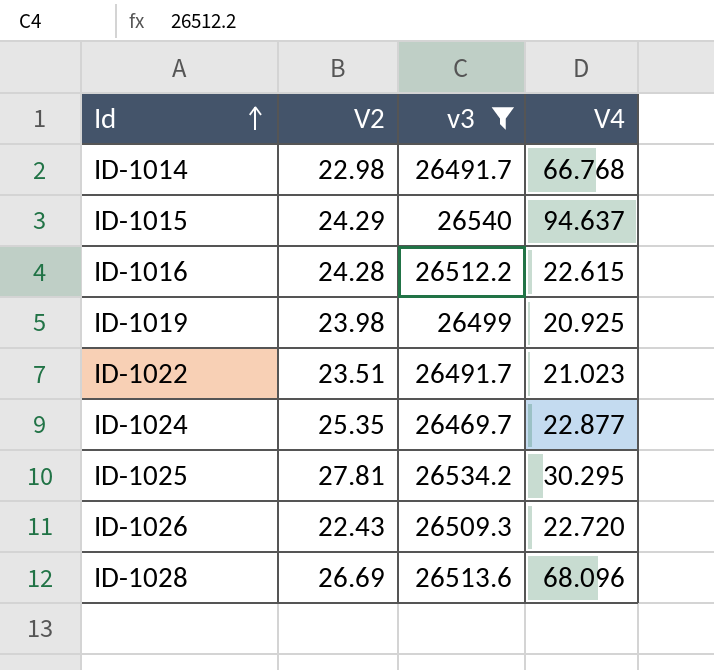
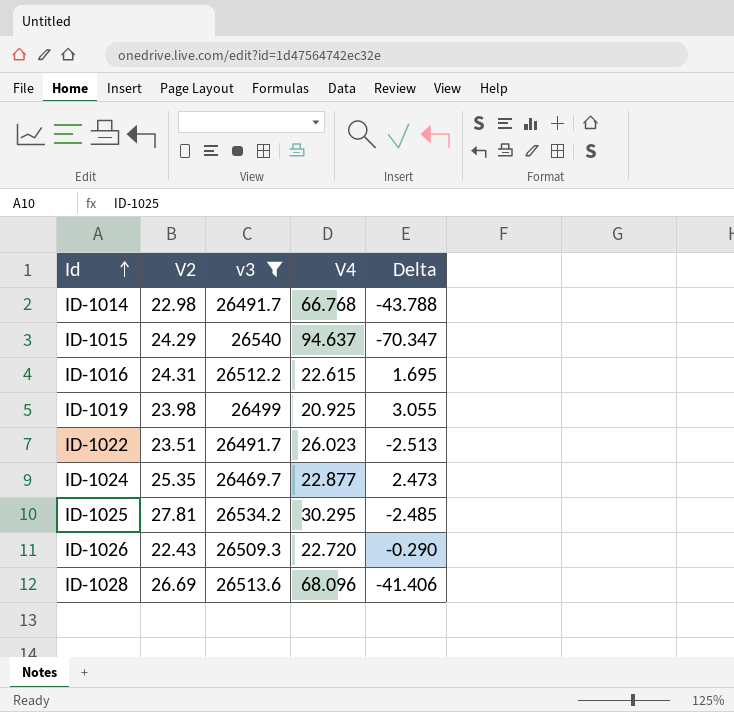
column Delta | formula: none -> [V2] - [V4]
ID-1016 | V2: 24.28 -> 24.31
ID-1022 | V4: 21.023 -> 26.023

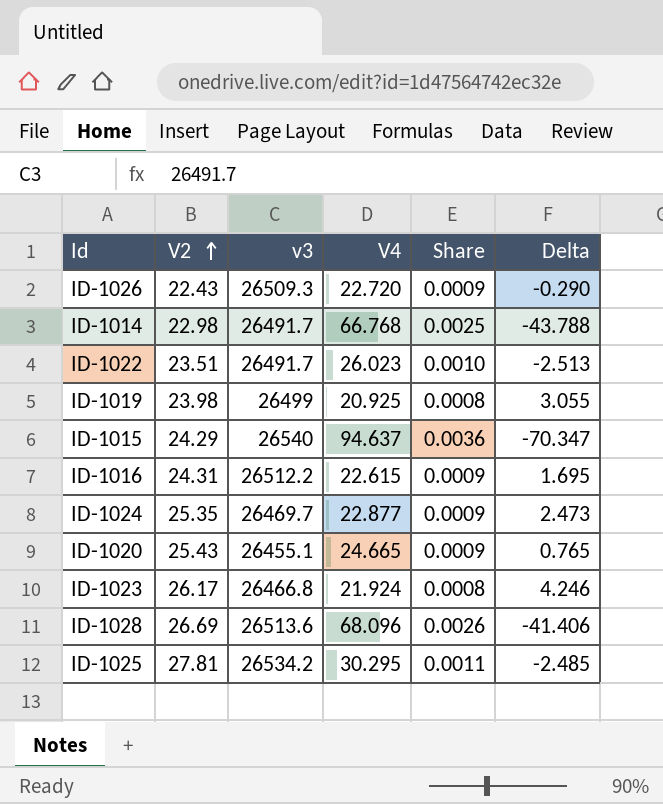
filter: v3 >= 26469.7 -> none
row order: Id ascending -> V2 ascending
column Share | formula: none -> [V4] / [v3]

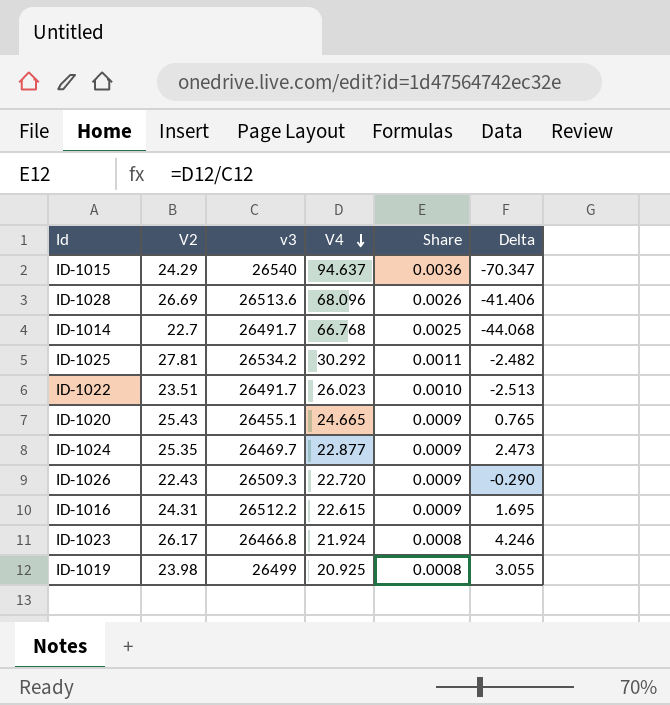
row order: V2 ascending -> V4 descending
ID-1014 | V2: 22.98 -> 22.7
ID-1014 | Delta: -43.788 -> -44.068
ID-1025 | V4: 30.295 -> 30.292
ID-1025 | Delta: -2.485 -> -2.482

